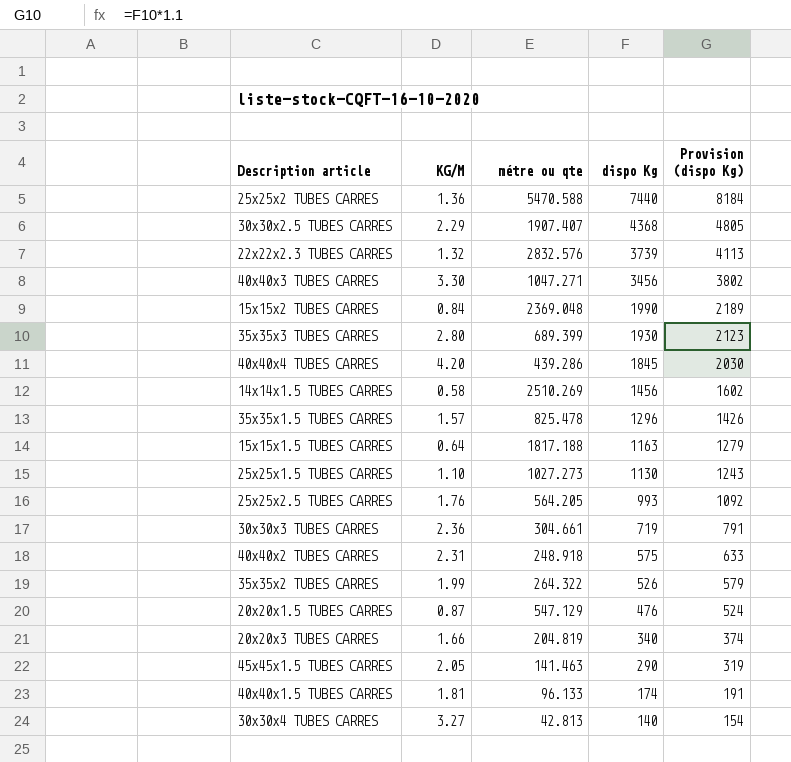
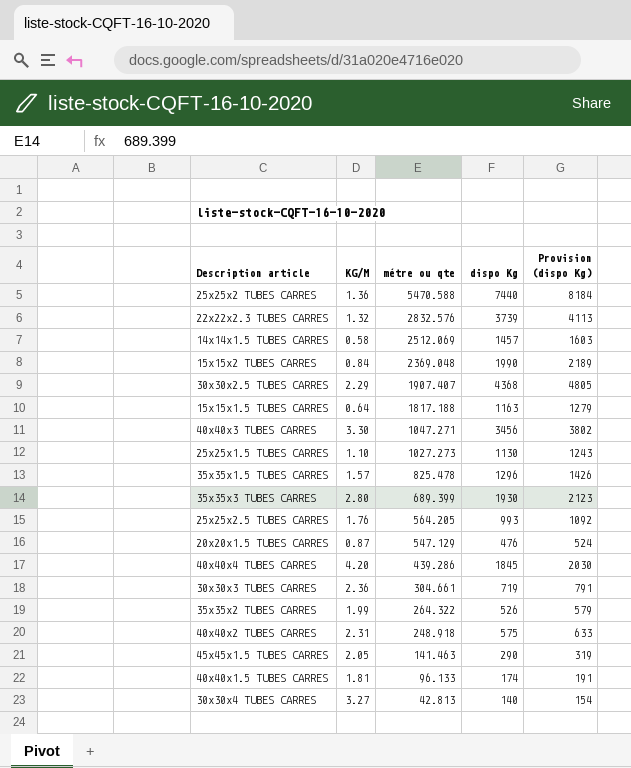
row order: dispo Kg descending -> métre ou qte descending
row 20x20x3 TUBES CARRES: 1.66 | 204.819 | 340 | 374 -> none
14x14x1.5 TUBES CARRES | métre ou qte: 2510.269 -> 2512.069
14x14x1.5 TUBES CARRES | dispo Kg: 1456 -> 1457
14x14x1.5 TUBES CARRES | Provision (dispo Kg): 1602 -> 1603

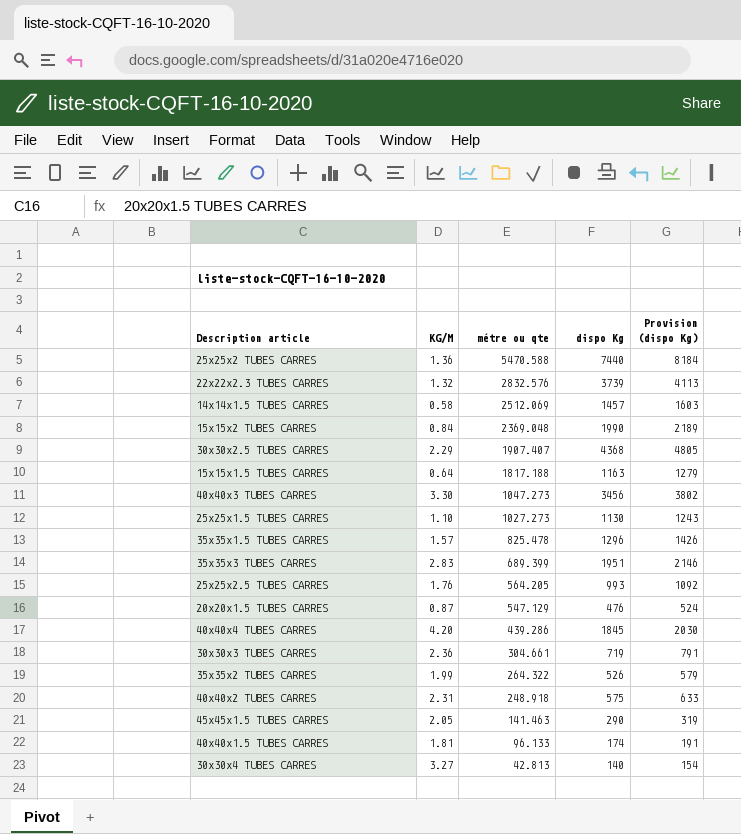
40x40x3 TUBES CARRES | métre ou qte: 1047.271 -> 1047.273
35x35x3 TUBES CARRES | KG/M: 2.80 -> 2.83
35x35x3 TUBES CARRES | dispo Kg: 1930 -> 1951
35x35x3 TUBES CARRES | Provision (dispo Kg): 2123 -> 2146

